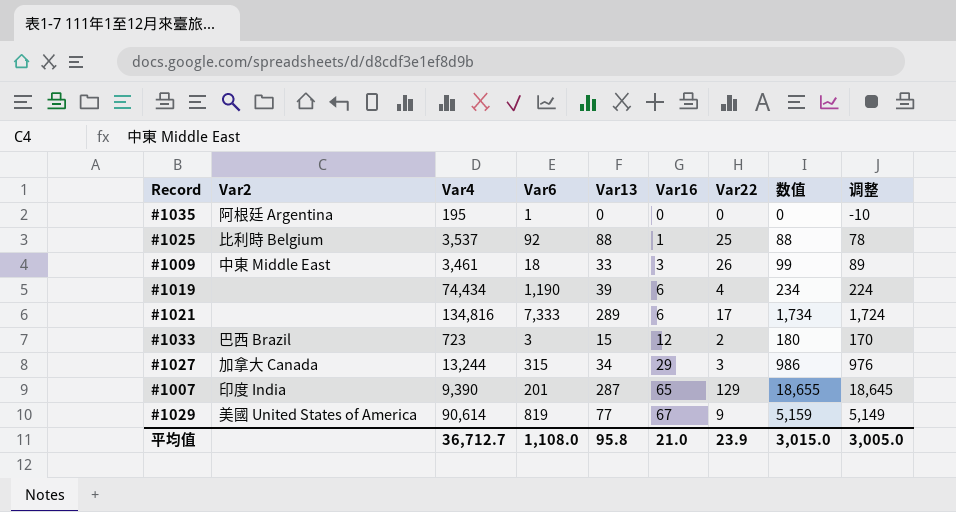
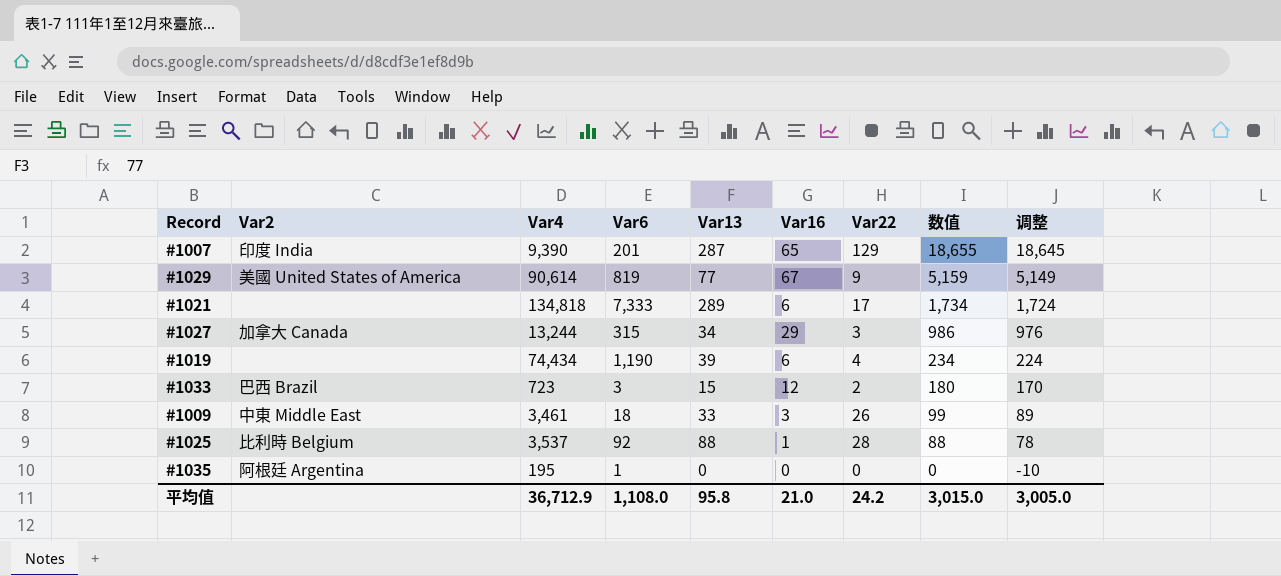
row order: Var16 ascending -> 数值 descending
#1021 | Var4: 134,816 -> 134,818
#1025 | Var22: 25 -> 28
平均值 | Var4: 36,712.7 -> 36,712.9
平均值 | Var22: 23.9 -> 24.2

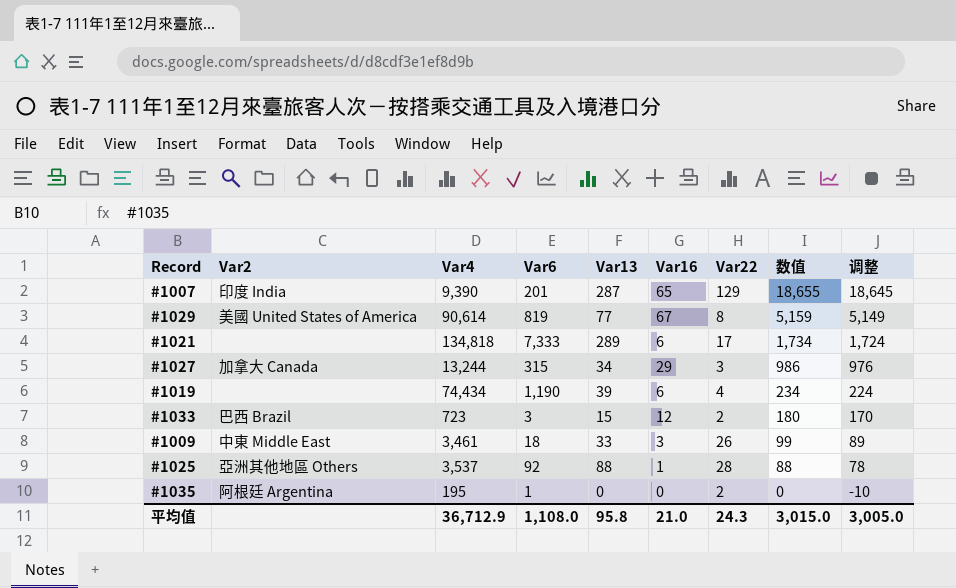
#1029 | Var22: 9 -> 8
#1025 | Var2: 比利時 Belgium -> 亞洲其他地區 Others
#1035 | Var22: 0 -> 2
平均值 | Var22: 24.2 -> 24.3

